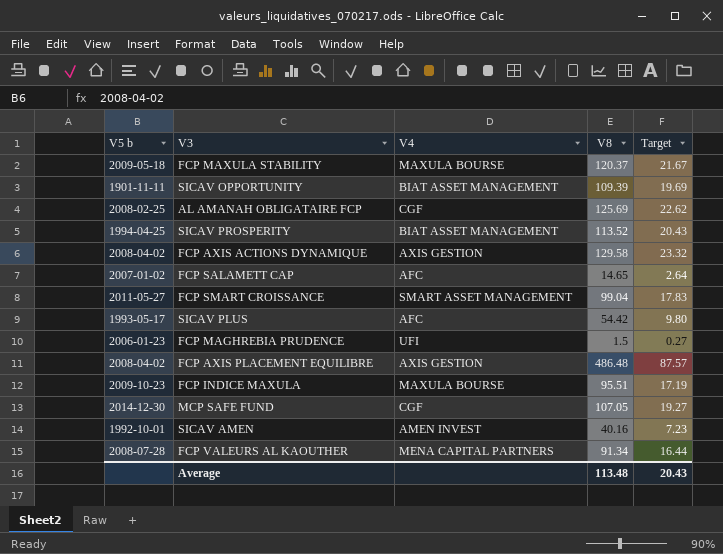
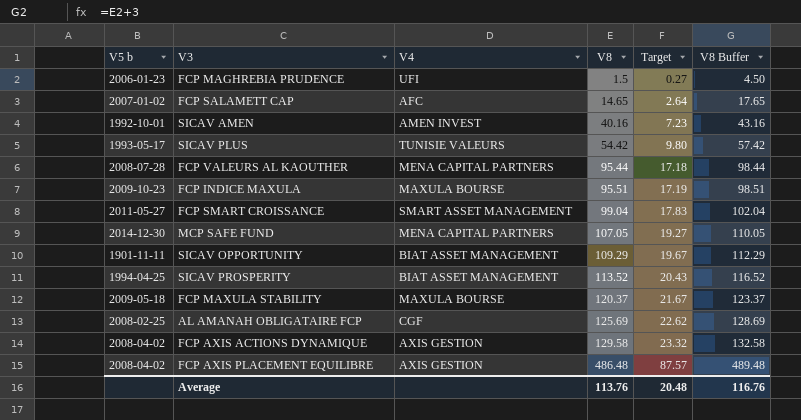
row order: none -> V8 ascending
column V8 Buffer | formula: none -> [V8] + 3
SICAV PLUS | V4: AFC -> TUNISIE VALEURS
FCP VALEURS AL KAOUTHER | V8: 91.34 -> 95.44
FCP VALEURS AL KAOUTHER | Target: 16.44 -> 17.18
MCP SAFE FUND | V4: CGF -> MENA CAPITAL PARTNERS
SICAV OPPORTUNITY | V8: 109.39 -> 109.29
SICAV OPPORTUNITY | Target: 19.69 -> 19.67
Average | V8: 113.48 -> 113.76
Average | Target: 20.43 -> 20.48

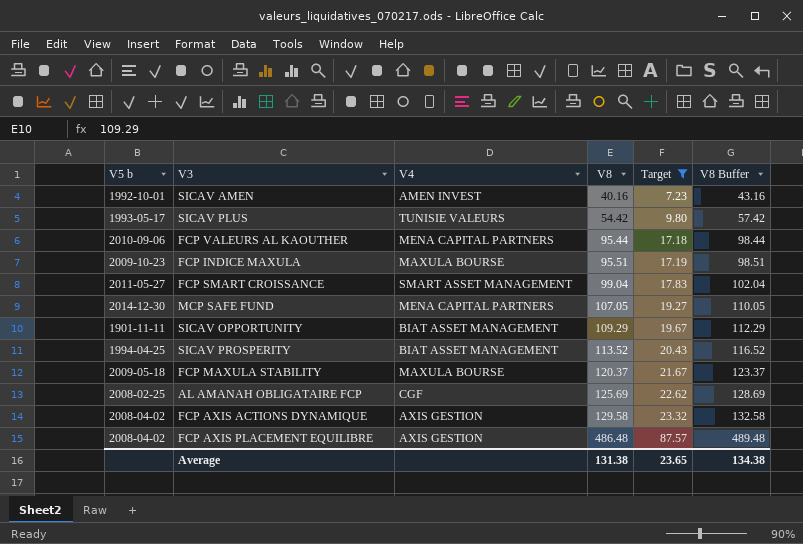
filter: none -> Target >= 7.23
FCP VALEURS AL KAOUTHER | V5 b: 2008-07-28 -> 2010-09-06
Average | V8: 113.76 -> 131.38
Average | Target: 20.48 -> 23.65
Average | V8 Buffer: 116.76 -> 134.38

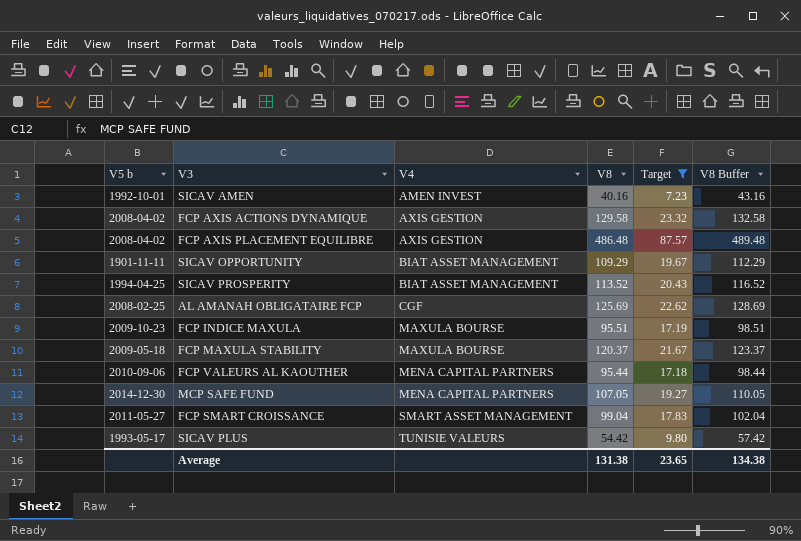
row order: V8 ascending -> V4 ascending

